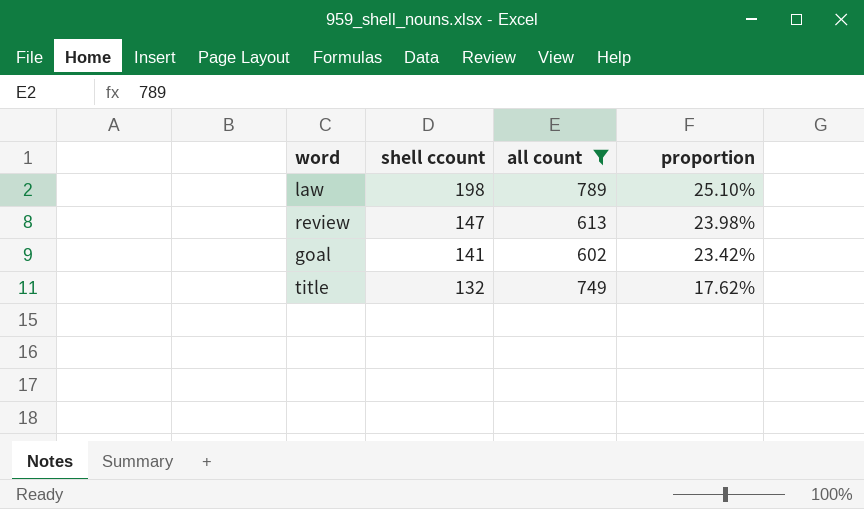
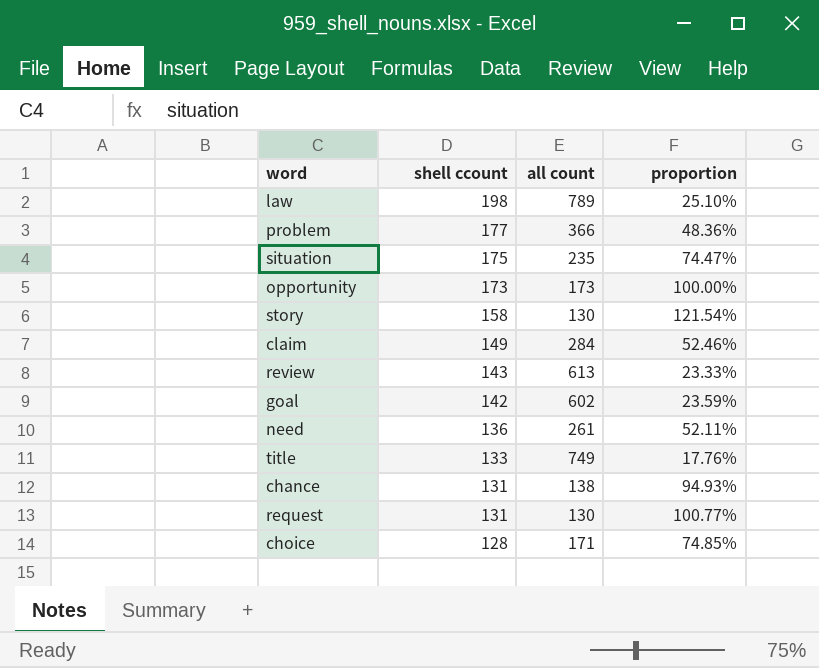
filter: all count >= 602 -> none
review | shell ccount: 147 -> 143
review | proportion: 23.98% -> 23.33%
goal | shell ccount: 141 -> 142
goal | proportion: 23.42% -> 23.59%
title | shell ccount: 132 -> 133
title | proportion: 17.62% -> 17.76%

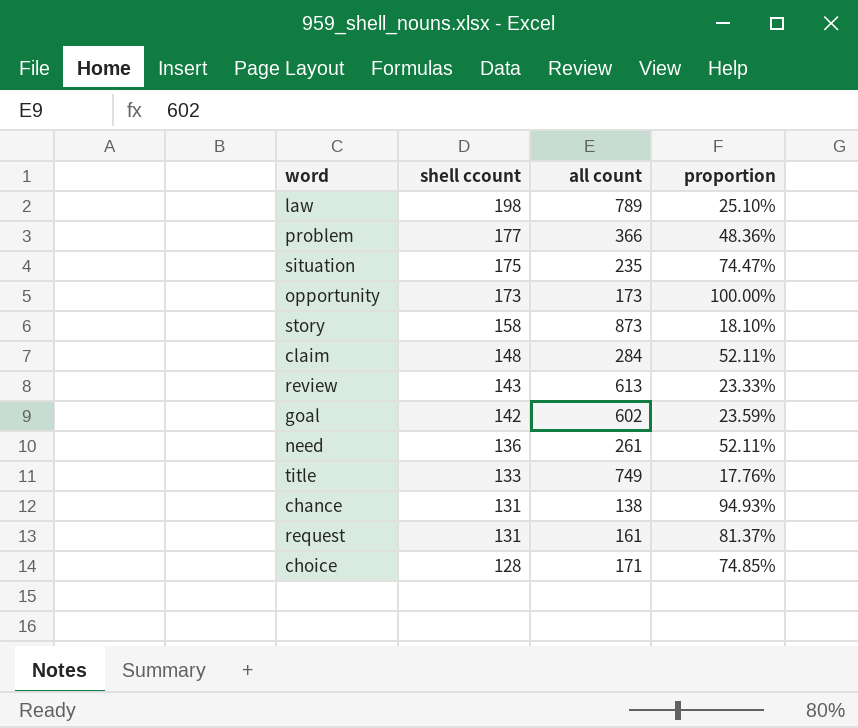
story | all count: 130 -> 873
story | proportion: 121.54% -> 18.10%
claim | shell ccount: 149 -> 148
claim | proportion: 52.46% -> 52.11%
request | all count: 130 -> 161
request | proportion: 100.77% -> 81.37%

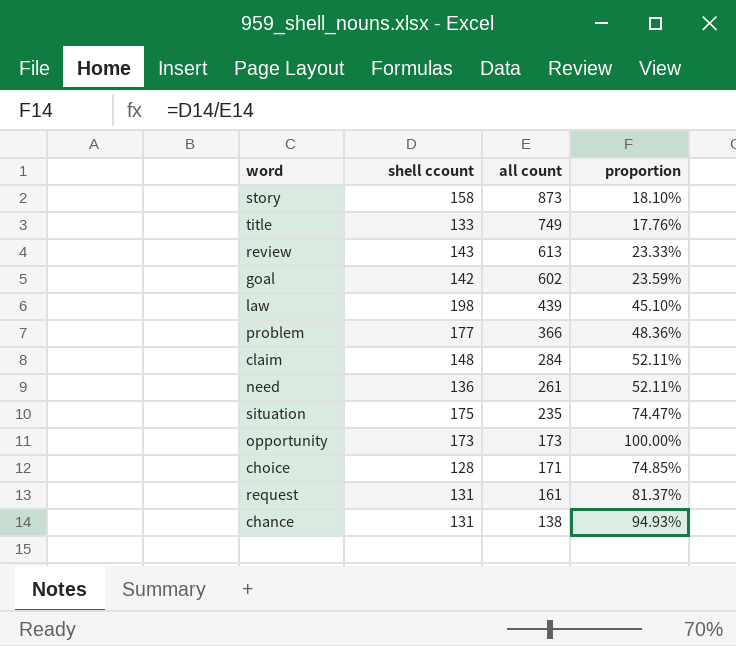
row order: shell ccount descending -> all count descending
law | all count: 789 -> 439
law | proportion: 25.10% -> 45.10%

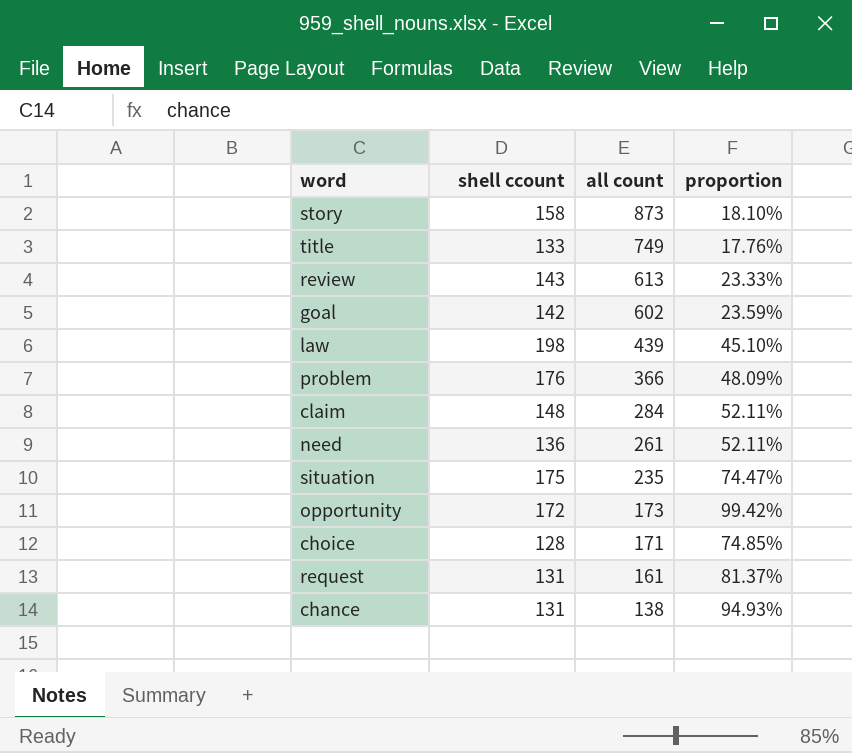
problem | shell ccount: 177 -> 176
problem | proportion: 48.36% -> 48.09%
opportunity | shell ccount: 173 -> 172
opportunity | proportion: 100.00% -> 99.42%

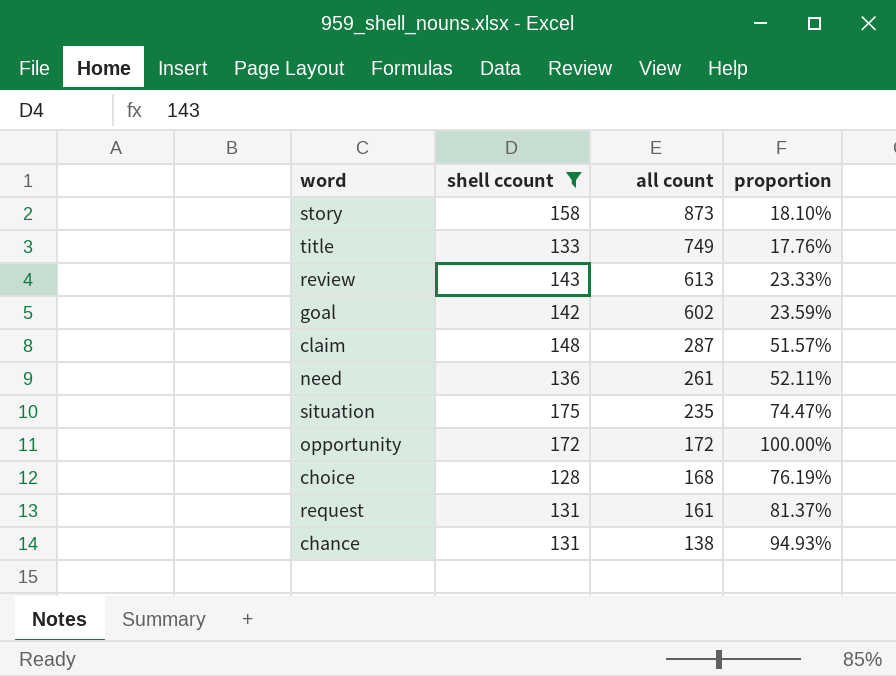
filter: none -> shell ccount <= 175
claim | all count: 284 -> 287
claim | proportion: 52.11% -> 51.57%
opportunity | all count: 173 -> 172
opportunity | proportion: 99.42% -> 100.00%
choice | all count: 171 -> 168
choice | proportion: 74.85% -> 76.19%

